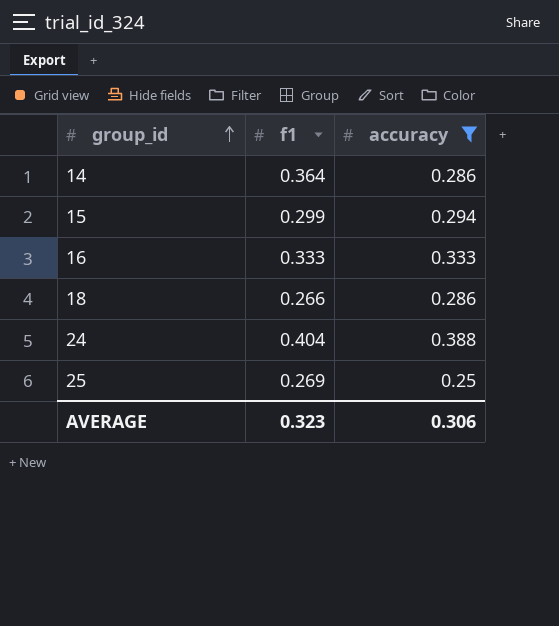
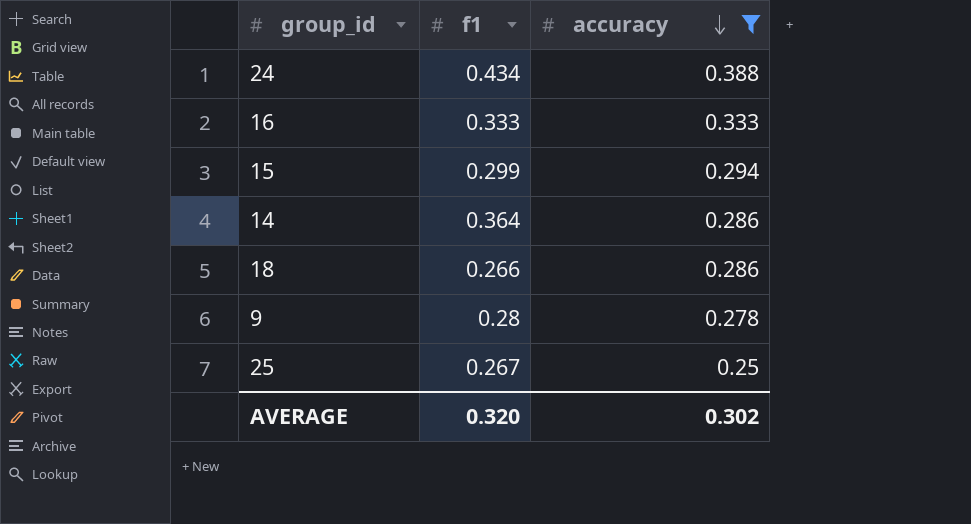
row order: group_id ascending -> accuracy descending
24 | f1: 0.404 -> 0.434
row 9: none -> 0.28 | 0.278
25 | f1: 0.269 -> 0.267
AVERAGE | f1: 0.323 -> 0.320
AVERAGE | accuracy: 0.306 -> 0.302

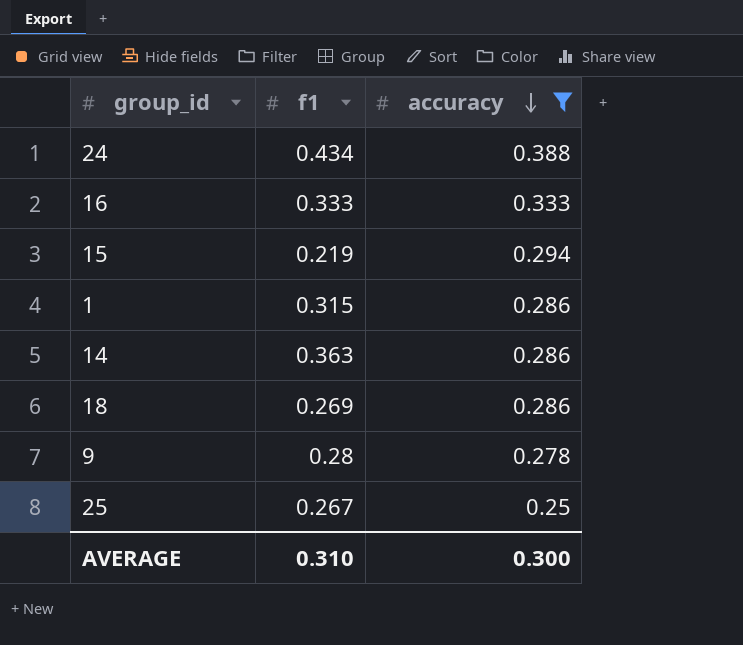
15 | f1: 0.299 -> 0.219
row 1: none -> 0.315 | 0.286
14 | f1: 0.364 -> 0.363
18 | f1: 0.266 -> 0.269
AVERAGE | f1: 0.320 -> 0.310
AVERAGE | accuracy: 0.302 -> 0.300

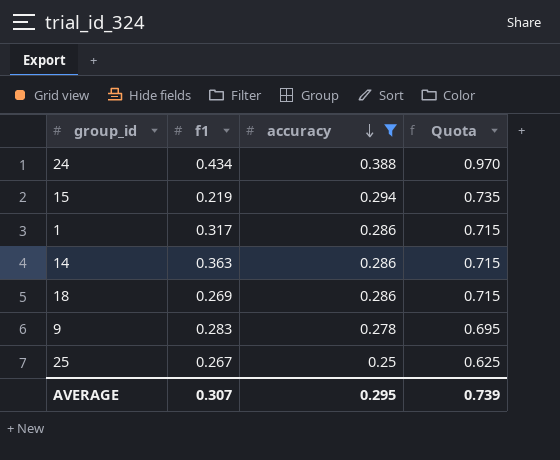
column Quota | formula: none -> [accuracy] * 2.5
row 16: 0.333 | 0.333 -> none
1 | f1: 0.315 -> 0.317
9 | f1: 0.28 -> 0.283
AVERAGE | f1: 0.310 -> 0.307
AVERAGE | accuracy: 0.300 -> 0.295

